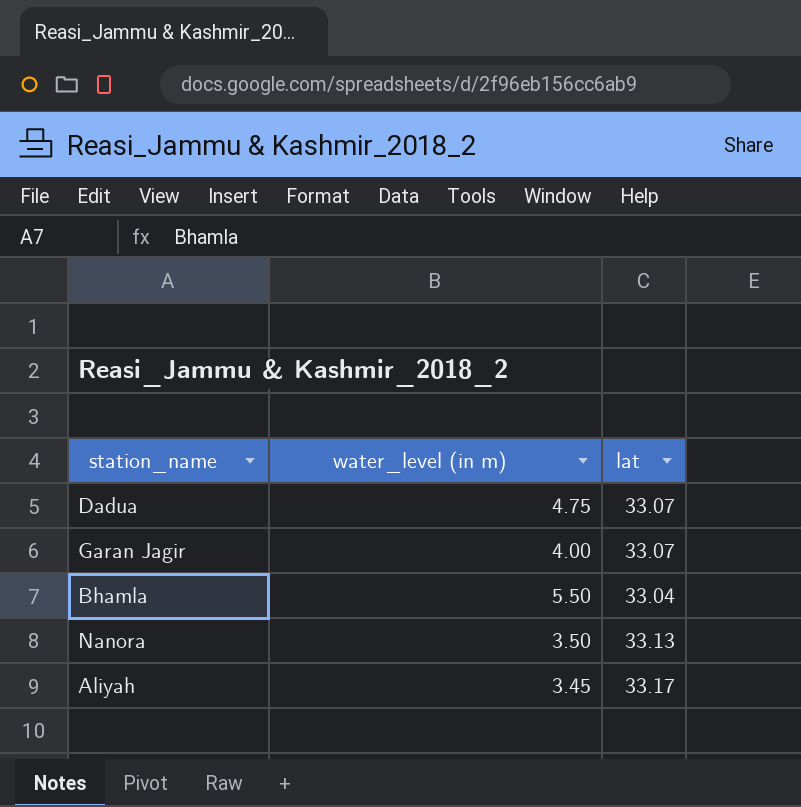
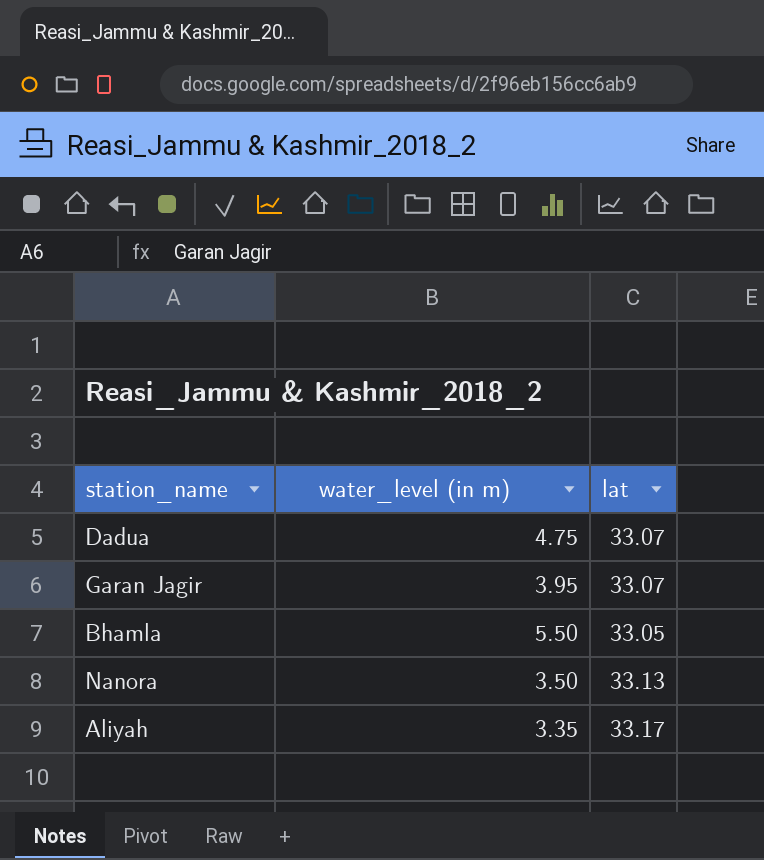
Garan Jagir | water_level (in m): 4.00 -> 3.95
Bhamla | lat: 33.04 -> 33.05
Aliyah | water_level (in m): 3.45 -> 3.35

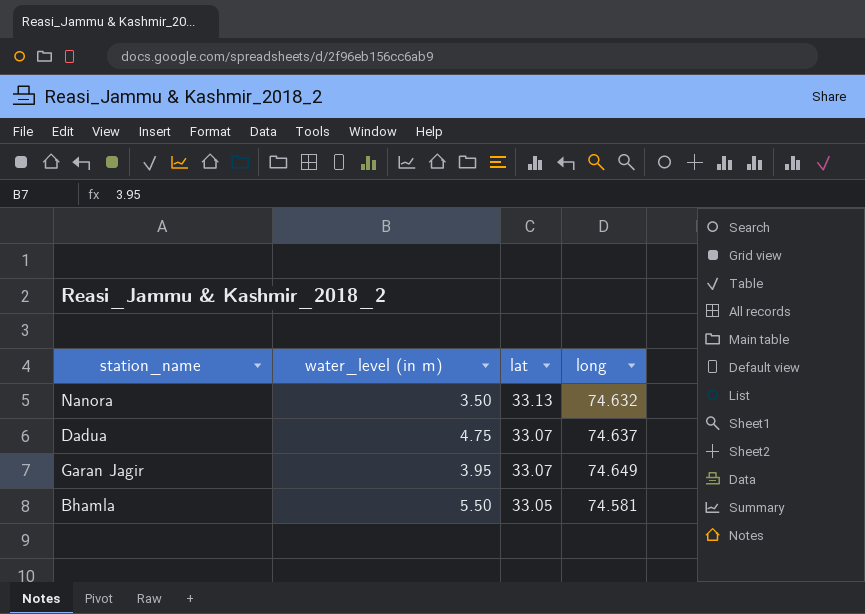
row order: none -> lat descending
column long | position: none -> 4
row Aliyah: 3.35 | 33.17 -> none

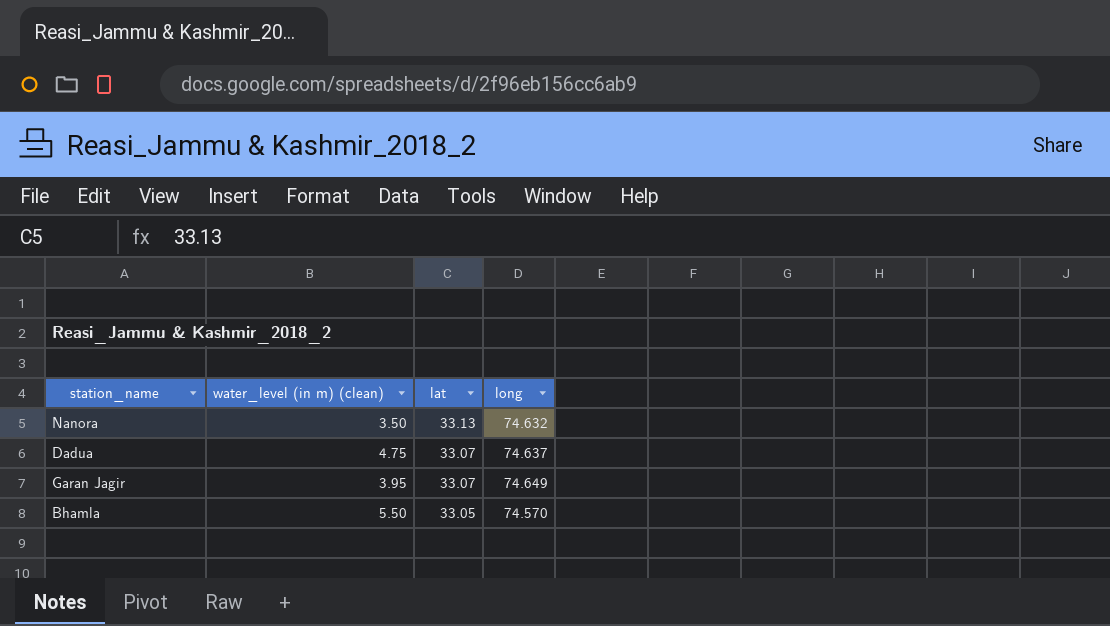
column name: water_level (in m) -> water_level (in m) (clean)
Bhamla | long: 74.581 -> 74.570

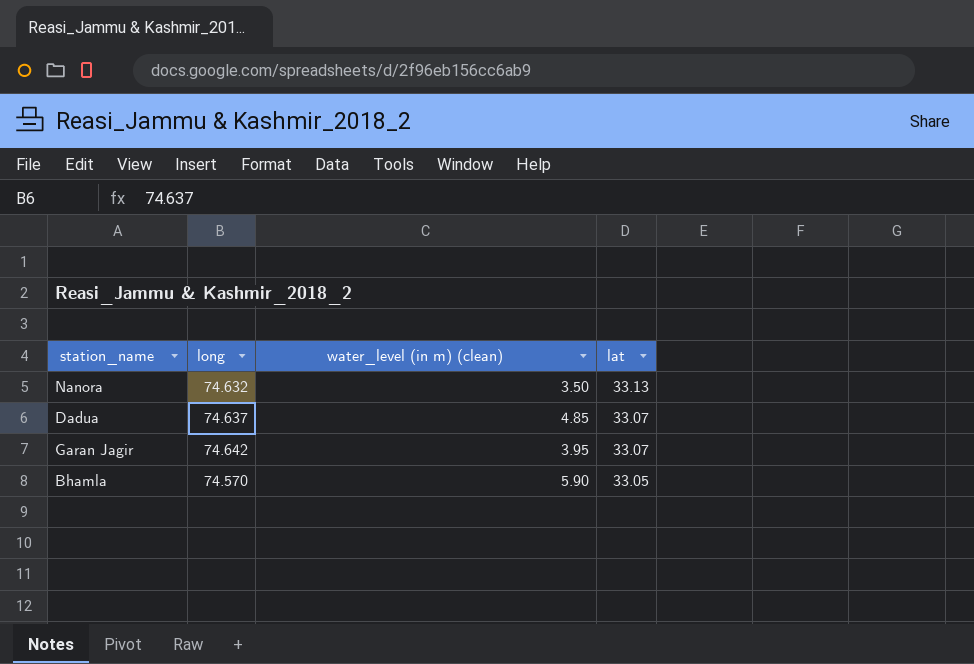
column long | position: 4 -> 2
Dadua | water_level (in m) (clean): 4.75 -> 4.85
Garan Jagir | long: 74.649 -> 74.642
Bhamla | water_level (in m) (clean): 5.50 -> 5.90

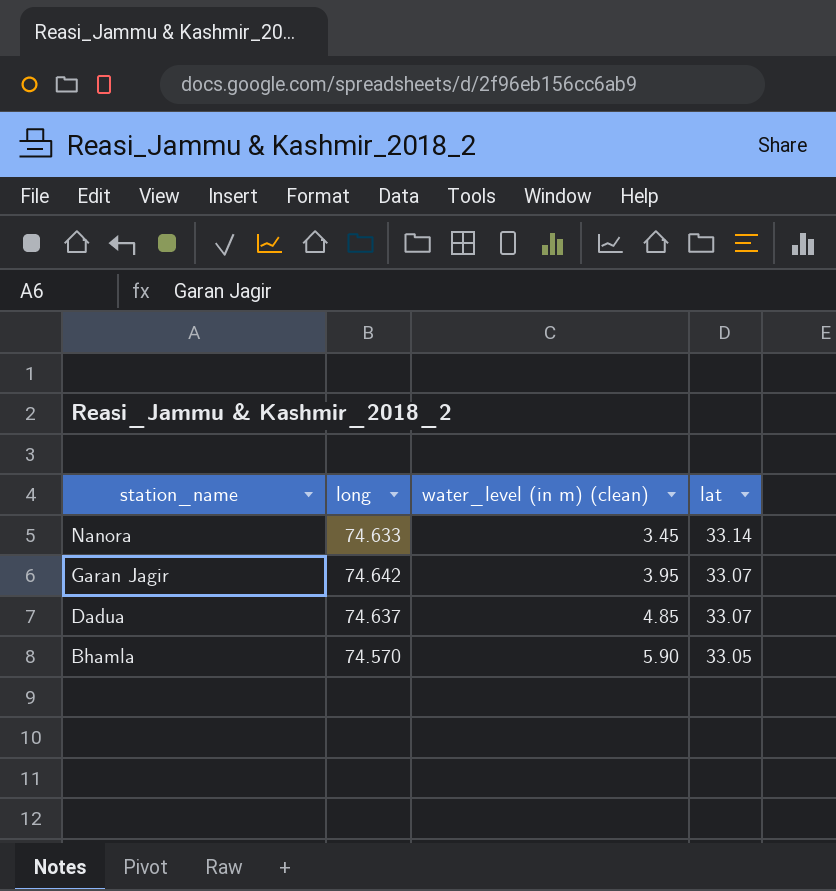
row order: lat descending -> station_name descending
Nanora | long: 74.632 -> 74.633
Nanora | water_level (in m) (clean): 3.50 -> 3.45
Nanora | lat: 33.13 -> 33.14

